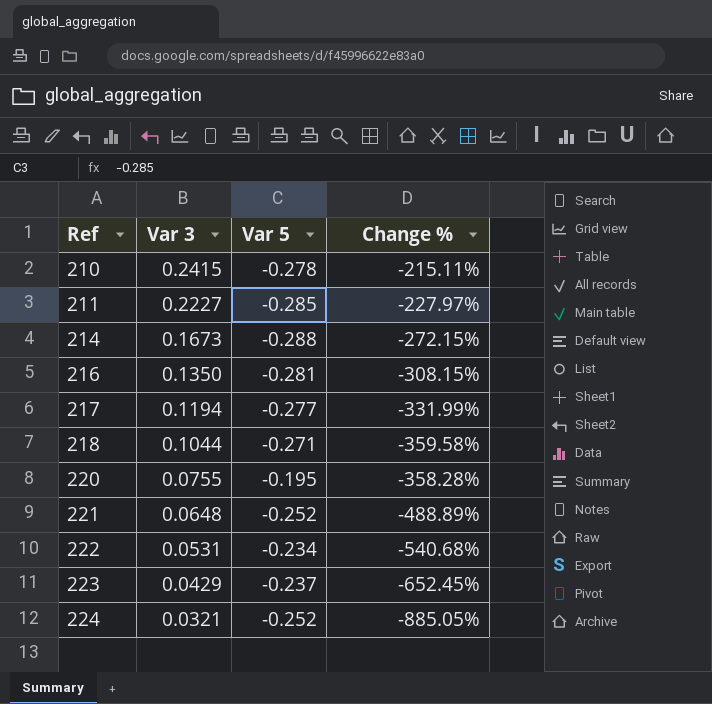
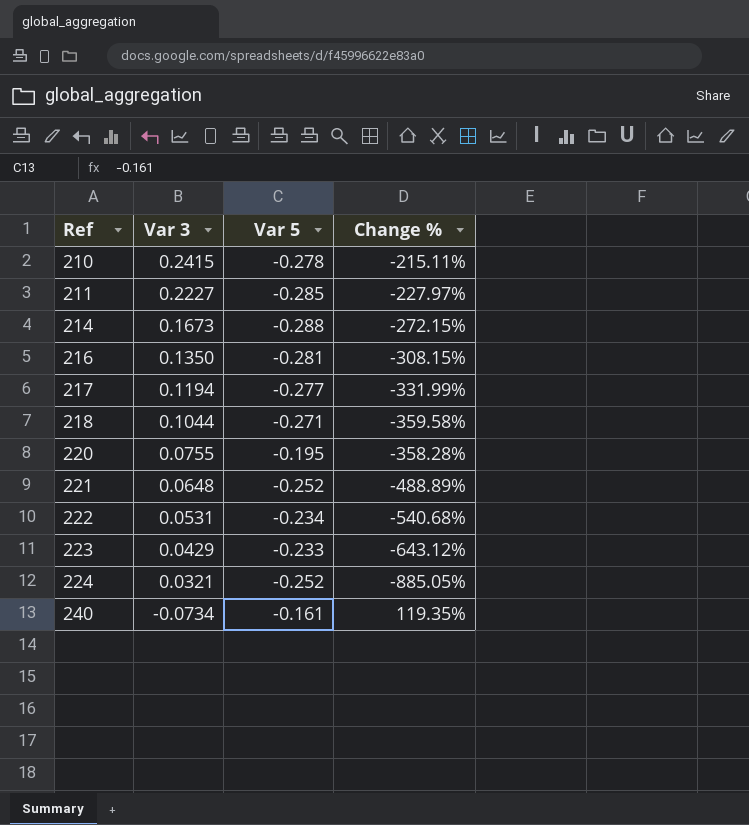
223 | Var 5: -0.237 -> -0.233
223 | Change %: -652.45% -> -643.12%
row 240: none -> -0.0734 | -0.161 | 119.35%

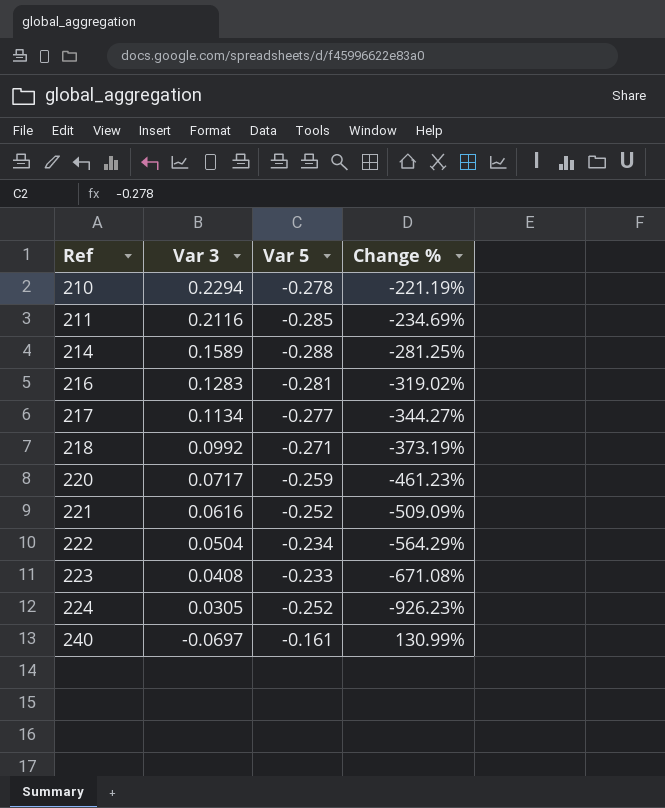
210 | Var 3: 0.2415 -> 0.2294
210 | Change %: -215.11% -> -221.19%
211 | Var 3: 0.2227 -> 0.2116
211 | Change %: -227.97% -> -234.69%
214 | Var 3: 0.1673 -> 0.1589
214 | Change %: -272.15% -> -281.25%
216 | Var 3: 0.1350 -> 0.1283
216 | Change %: -308.15% -> -319.02%
217 | Var 3: 0.1194 -> 0.1134
217 | Change %: -331.99% -> -344.27%
218 | Var 3: 0.1044 -> 0.0992
218 | Change %: -359.58% -> -373.19%
220 | Var 3: 0.0755 -> 0.0717
220 | Var 5: -0.195 -> -0.259
220 | Change %: -358.28% -> -461.23%
221 | Var 3: 0.0648 -> 0.0616
221 | Change %: -488.89% -> -509.09%
222 | Var 3: 0.0531 -> 0.0504
222 | Change %: -540.68% -> -564.29%
223 | Var 3: 0.0429 -> 0.0408
223 | Change %: -643.12% -> -671.08%
224 | Var 3: 0.0321 -> 0.0305
224 | Change %: -885.05% -> -926.23%
240 | Var 3: -0.0734 -> -0.0697
240 | Change %: 119.35% -> 130.99%

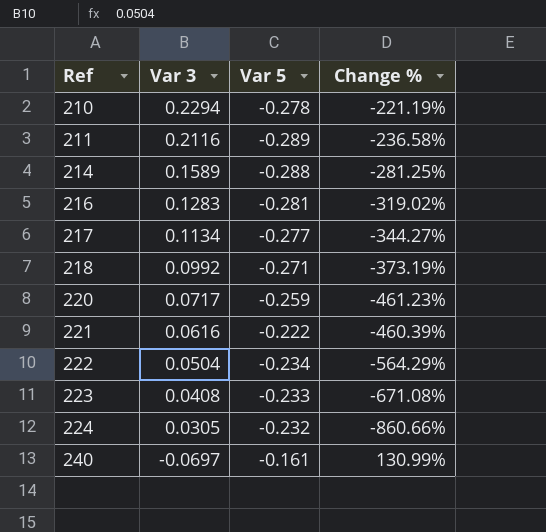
211 | Var 5: -0.285 -> -0.289
211 | Change %: -234.69% -> -236.58%
221 | Var 5: -0.252 -> -0.222
221 | Change %: -509.09% -> -460.39%
224 | Var 5: -0.252 -> -0.232
224 | Change %: -926.23% -> -860.66%

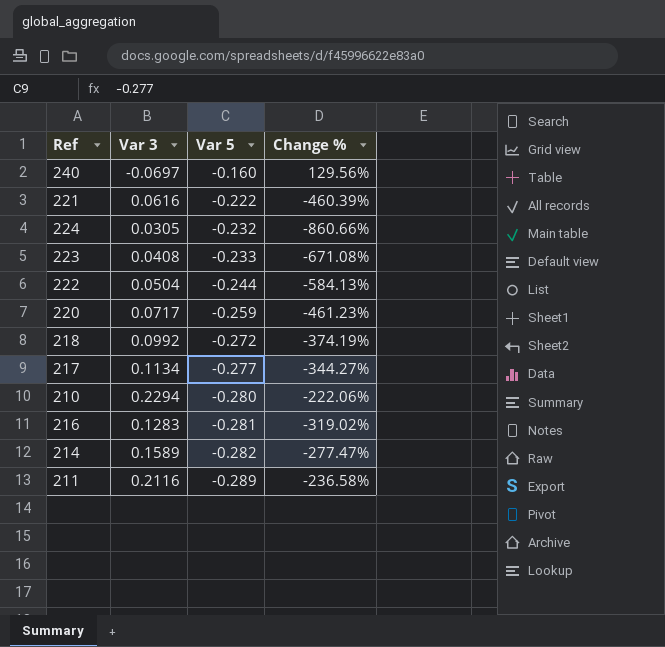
row order: Ref ascending -> Var 5 descending
240 | Var 5: -0.161 -> -0.160
240 | Change %: 130.99% -> 129.56%
222 | Var 5: -0.234 -> -0.244
222 | Change %: -564.29% -> -584.13%
218 | Var 5: -0.271 -> -0.272
218 | Change %: -373.19% -> -374.19%
210 | Var 5: -0.278 -> -0.280
210 | Change %: -221.19% -> -222.06%
214 | Var 5: -0.288 -> -0.282
214 | Change %: -281.25% -> -277.47%

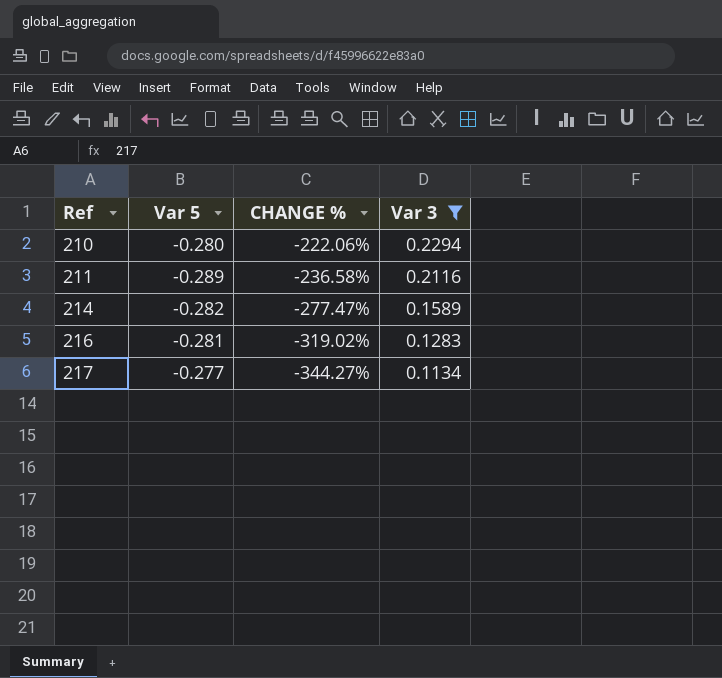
filter: none -> Var 3 >= 0.1134
row order: Var 5 descending -> Ref ascending
column name: Change % -> CHANGE %
column Var 3 | position: 2 -> 4

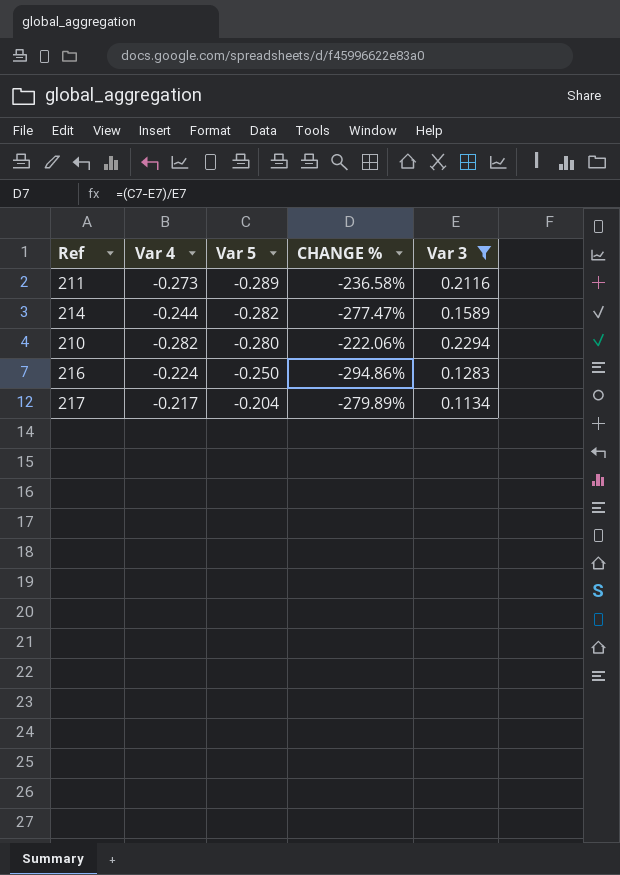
row order: Ref ascending -> Var 5 ascending
column Var 4 | position: none -> 2
216 | Var 5: -0.281 -> -0.250
216 | CHANGE %: -319.02% -> -294.86%
217 | Var 5: -0.277 -> -0.204
217 | CHANGE %: -344.27% -> -279.89%

